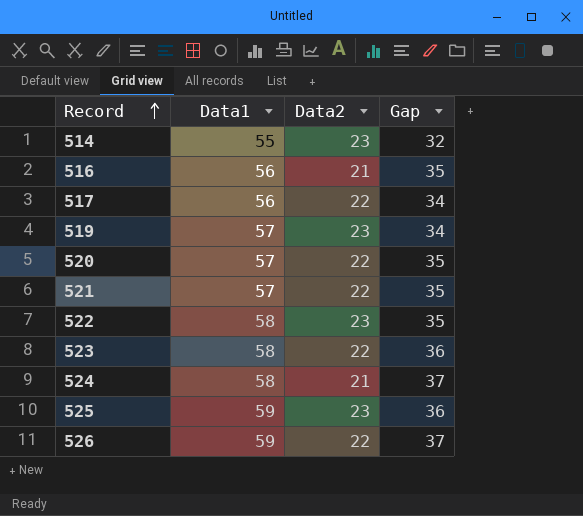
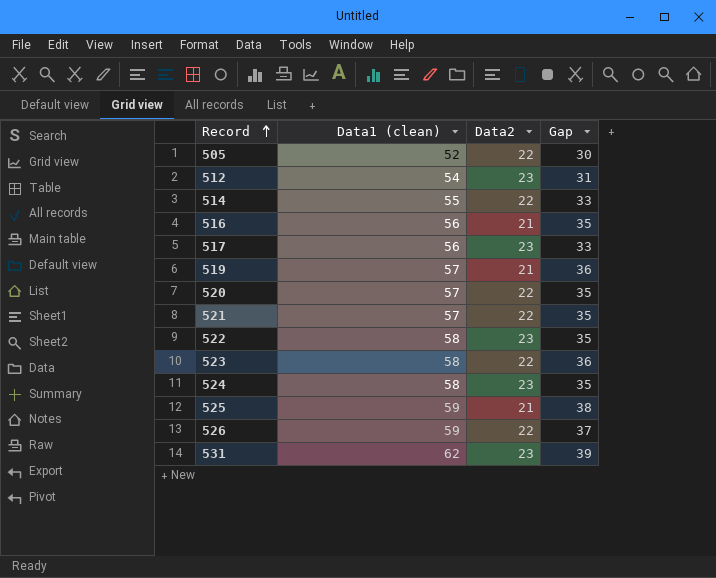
column name: Data1 -> Data1 (clean)
row 505: none -> 52 | 22 | 30
row 512: none -> 54 | 23 | 31
514 | Data2: 23 -> 22
514 | Gap: 32 -> 33
517 | Data2: 22 -> 23
517 | Gap: 34 -> 33
519 | Data2: 23 -> 21
519 | Gap: 34 -> 36
524 | Data2: 21 -> 23
524 | Gap: 37 -> 35
525 | Data2: 23 -> 21
525 | Gap: 36 -> 38
row 531: none -> 62 | 23 | 39

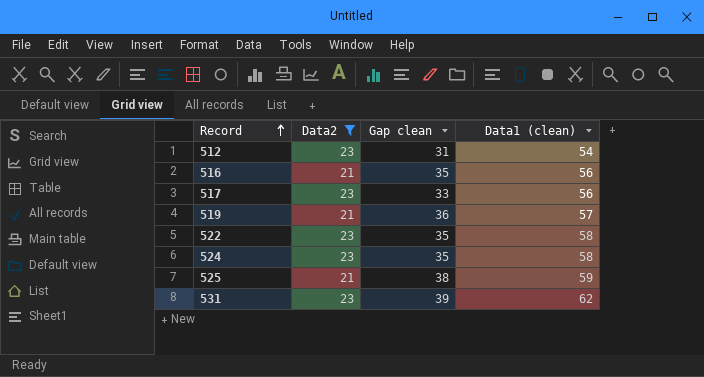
filter: none -> Data2 != 22
column name: Gap -> Gap clean
column Data1 (clean) | position: 2 -> 4

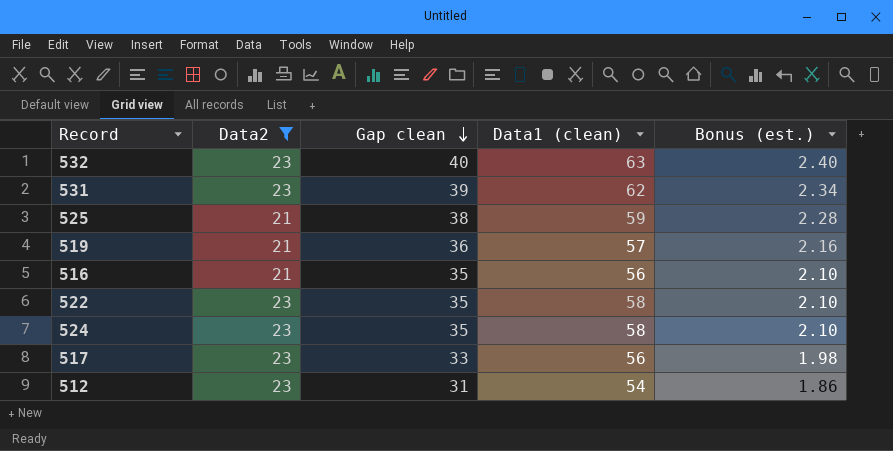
row order: Record ascending -> Gap clean descending
column Bonus (est.) | formula: none -> [Gap clean] * 0.06
row 532: none -> 23 | 40 | 63 | 2.40

